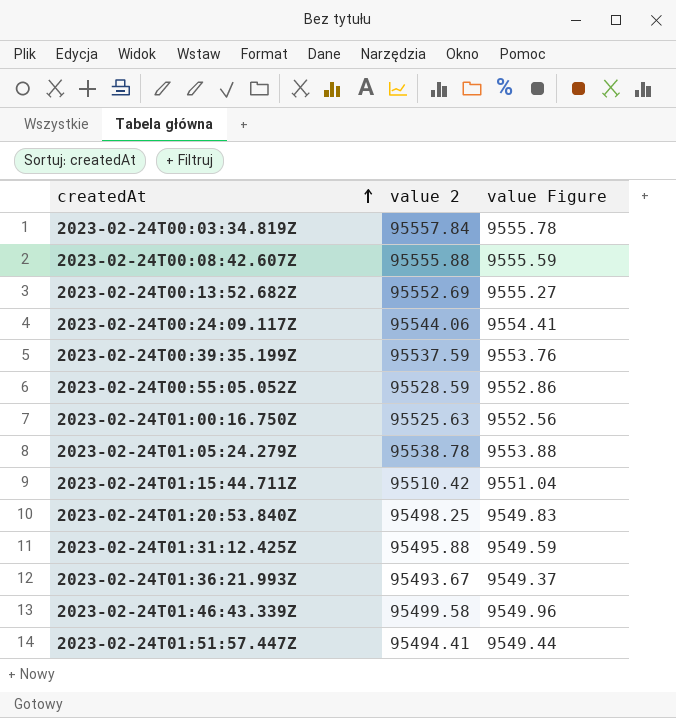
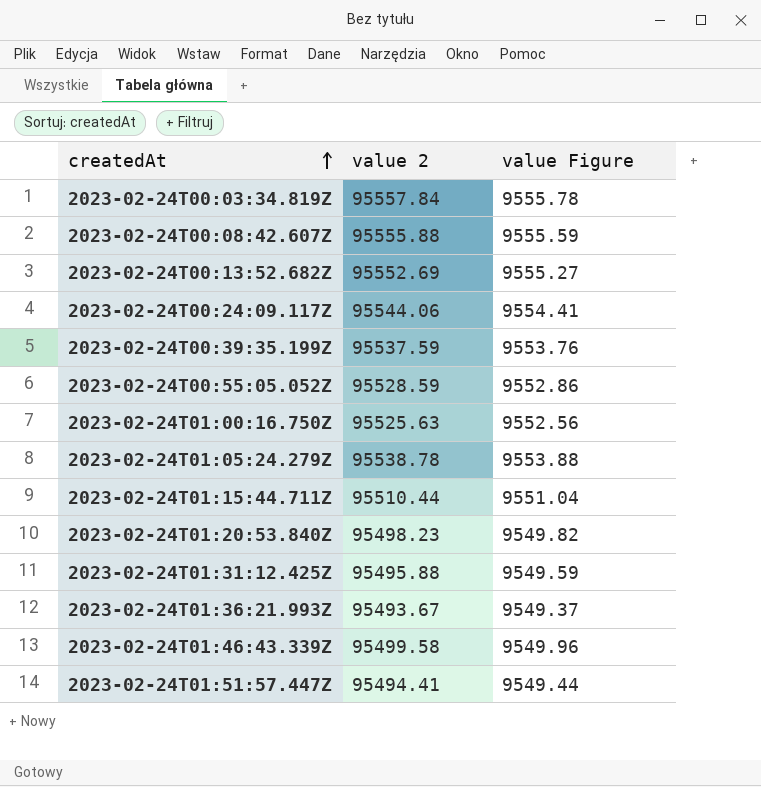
2023-02-24T01:15:44.711Z | value 2: 95510.42 -> 95510.44
2023-02-24T01:20:53.840Z | value 2: 95498.25 -> 95498.23
2023-02-24T01:20:53.840Z | value Figure: 9549.83 -> 9549.82

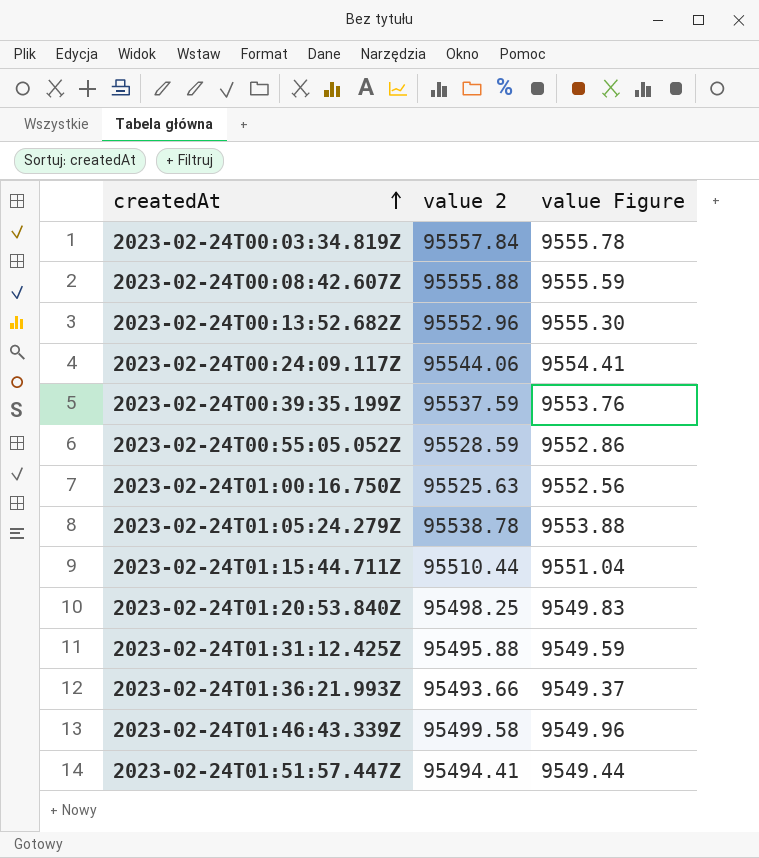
2023-02-24T00:13:52.682Z | value 2: 95552.69 -> 95552.96
2023-02-24T00:13:52.682Z | value Figure: 9555.27 -> 9555.30
2023-02-24T01:20:53.840Z | value 2: 95498.23 -> 95498.25
2023-02-24T01:20:53.840Z | value Figure: 9549.82 -> 9549.83
2023-02-24T01:36:21.993Z | value 2: 95493.67 -> 95493.66

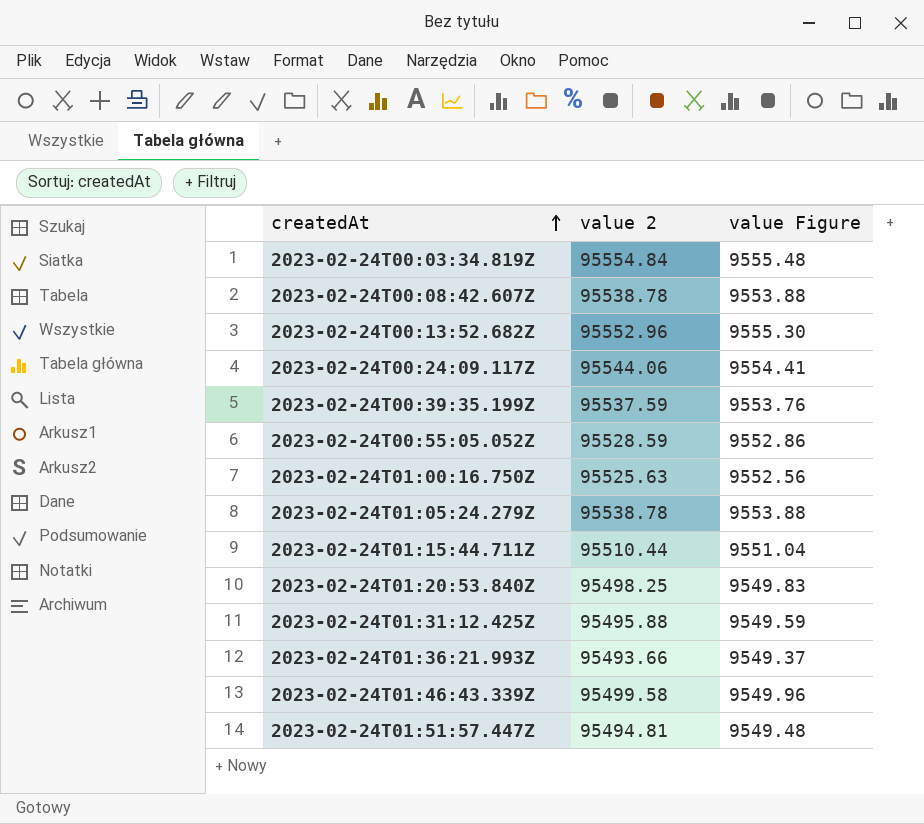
2023-02-24T00:03:34.819Z | value 2: 95557.84 -> 95554.84
2023-02-24T00:03:34.819Z | value Figure: 9555.78 -> 9555.48
2023-02-24T00:08:42.607Z | value 2: 95555.88 -> 95538.78
2023-02-24T00:08:42.607Z | value Figure: 9555.59 -> 9553.88
2023-02-24T01:51:57.447Z | value 2: 95494.41 -> 95494.81
2023-02-24T01:51:57.447Z | value Figure: 9549.44 -> 9549.48

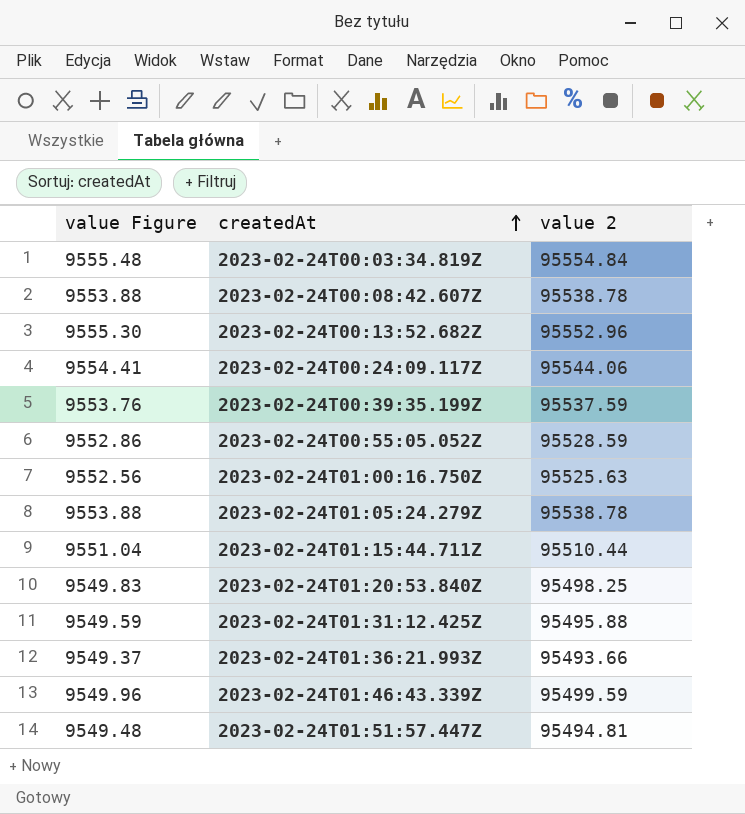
column value Figure | position: 3 -> 1
2023-02-24T01:46:43.339Z | value 2: 95499.58 -> 95499.59

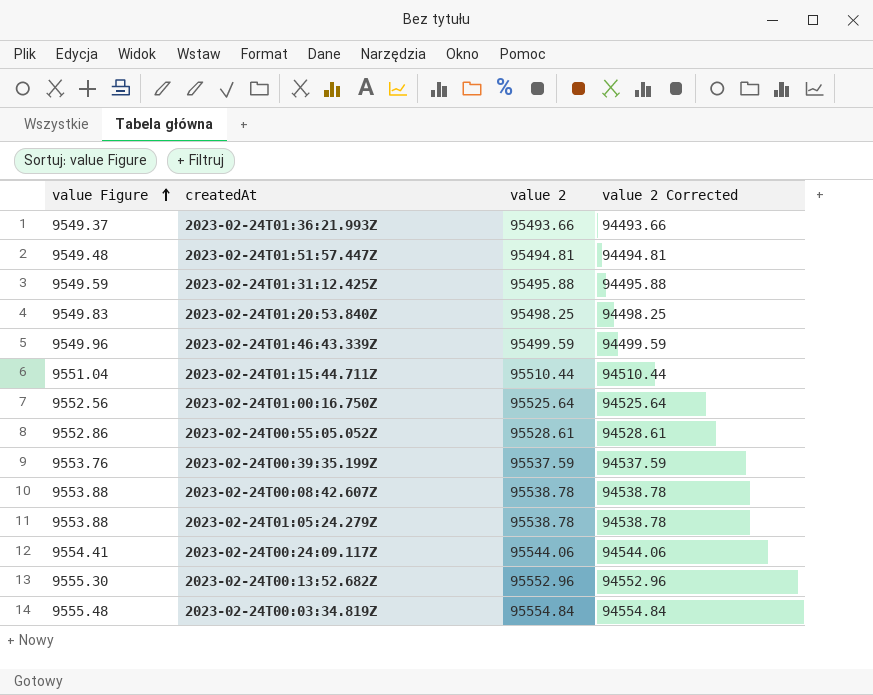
row order: createdAt ascending -> value Figure ascending
column value 2 Corrected | formula: none -> [value 2] - 1000
2023-02-24T01:00:16.750Z | value 2: 95525.63 -> 95525.64
2023-02-24T00:55:05.052Z | value 2: 95528.59 -> 95528.61

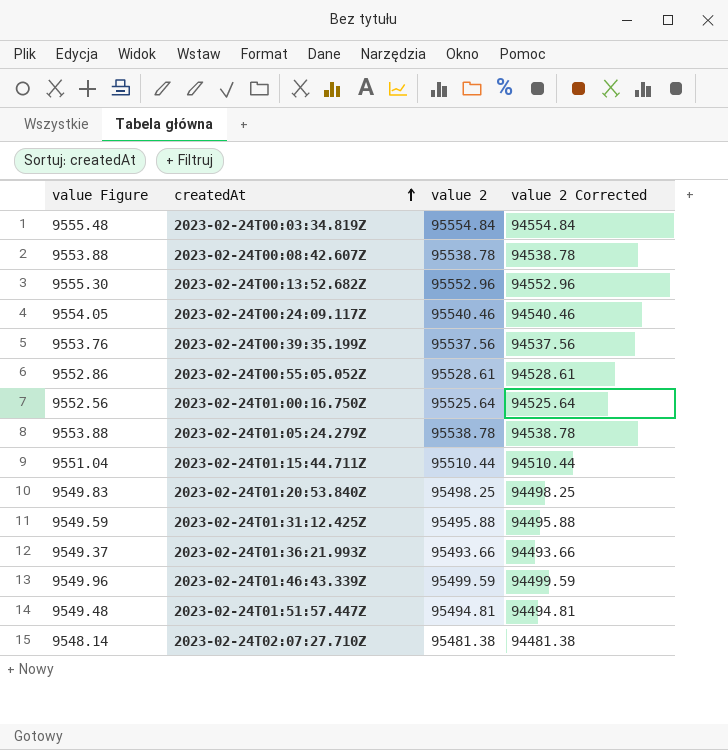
row order: value Figure ascending -> createdAt ascending
2023-02-24T00:24:09.117Z | value Figure: 9554.41 -> 9554.05
2023-02-24T00:24:09.117Z | value 2: 95544.06 -> 95540.46
2023-02-24T00:24:09.117Z | value 2 Corrected: 94544.06 -> 94540.46
2023-02-24T00:39:35.199Z | value 2: 95537.59 -> 95537.56
2023-02-24T00:39:35.199Z | value 2 Corrected: 94537.59 -> 94537.56
row 2023-02-24T02:07:27.710Z: none -> 9548.14 | 95481.38 | 94481.38

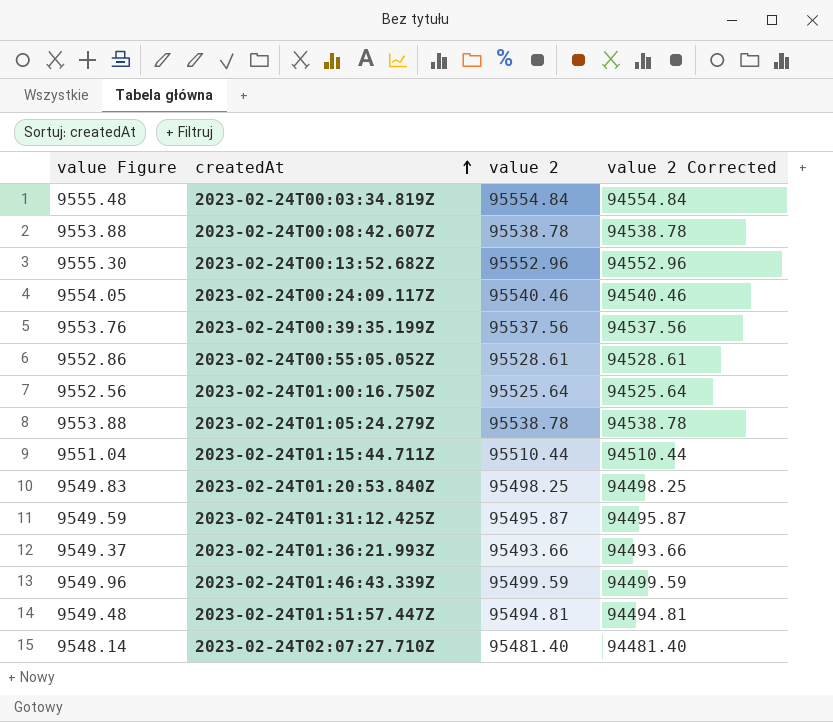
2023-02-24T01:31:12.425Z | value 2: 95495.88 -> 95495.87
2023-02-24T01:31:12.425Z | value 2 Corrected: 94495.88 -> 94495.87
2023-02-24T02:07:27.710Z | value 2: 95481.38 -> 95481.40
2023-02-24T02:07:27.710Z | value 2 Corrected: 94481.38 -> 94481.40

